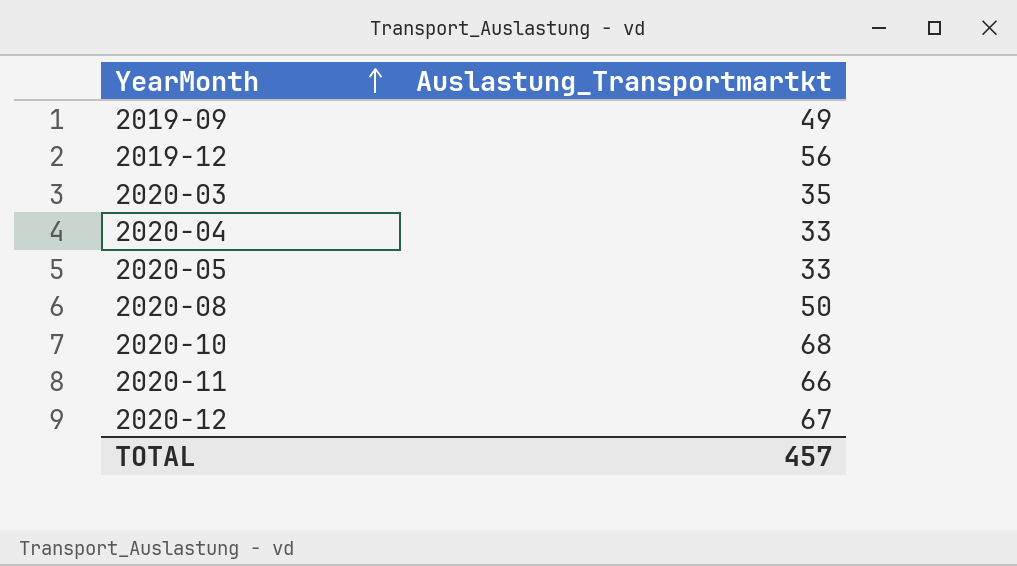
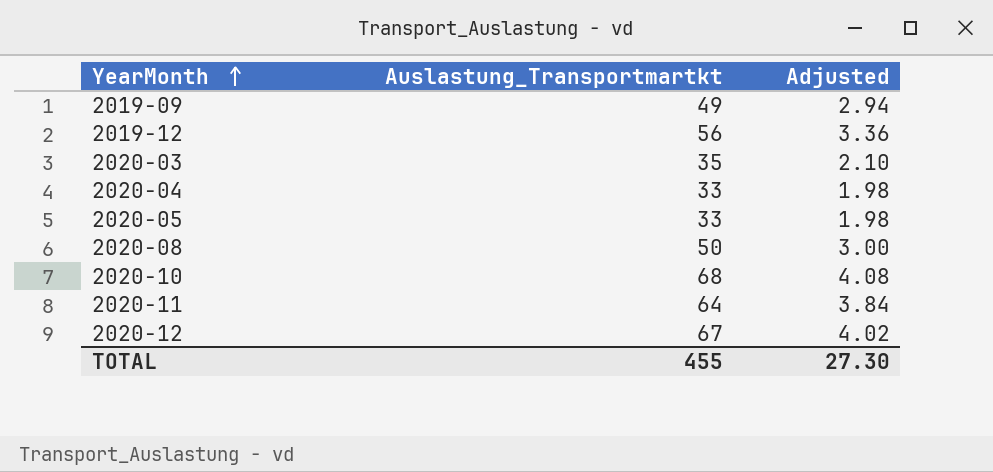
column Adjusted | formula: none -> [Auslastung_Transportmartkt] * 0.06
2020-11 | Auslastung_Transportmartkt: 66 -> 64
TOTAL | Auslastung_Transportmartkt: 457 -> 455

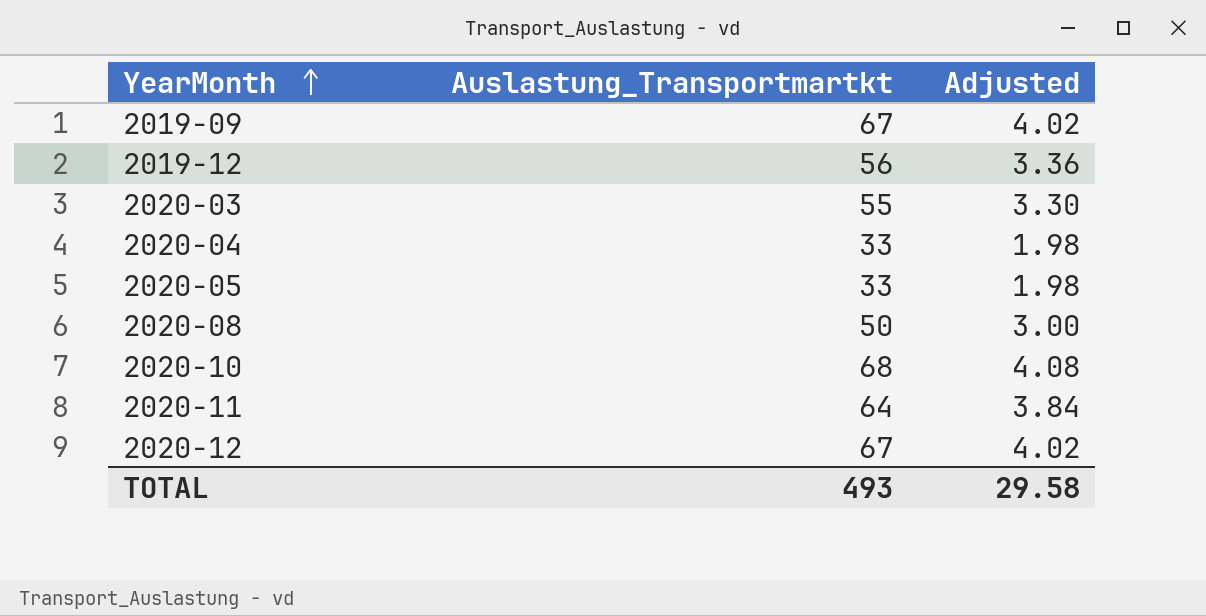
2019-09 | Auslastung_Transportmartkt: 49 -> 67
2019-09 | Adjusted: 2.94 -> 4.02
2020-03 | Auslastung_Transportmartkt: 35 -> 55
2020-03 | Adjusted: 2.10 -> 3.30
TOTAL | Auslastung_Transportmartkt: 455 -> 493
TOTAL | Adjusted: 27.30 -> 29.58

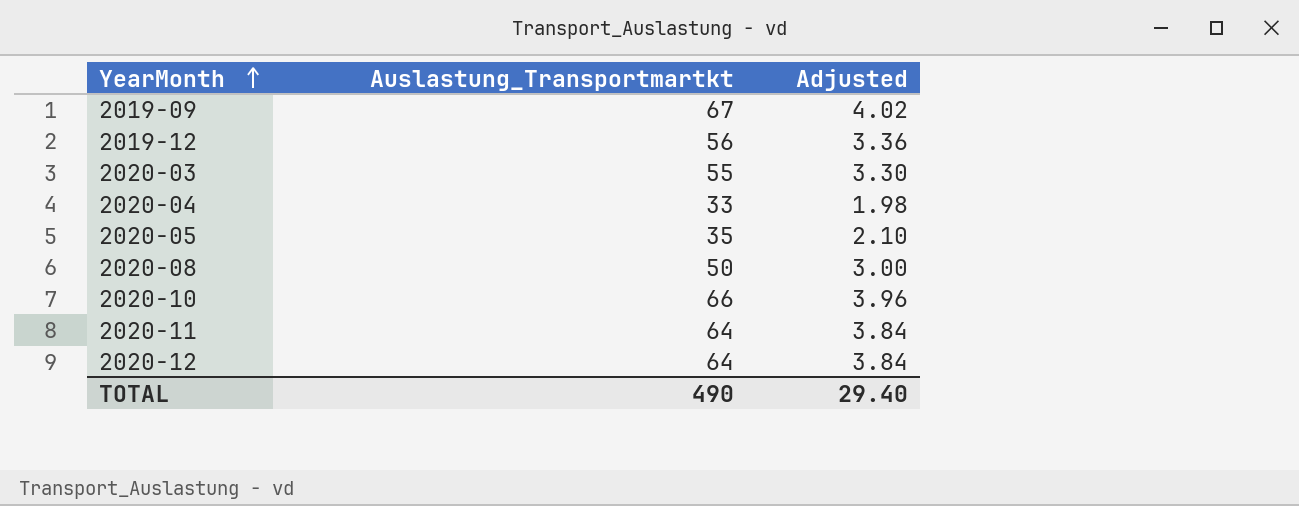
2020-05 | Auslastung_Transportmartkt: 33 -> 35
2020-05 | Adjusted: 1.98 -> 2.10
2020-10 | Auslastung_Transportmartkt: 68 -> 66
2020-10 | Adjusted: 4.08 -> 3.96
2020-12 | Auslastung_Transportmartkt: 67 -> 64
2020-12 | Adjusted: 4.02 -> 3.84
TOTAL | Auslastung_Transportmartkt: 493 -> 490
TOTAL | Adjusted: 29.58 -> 29.40

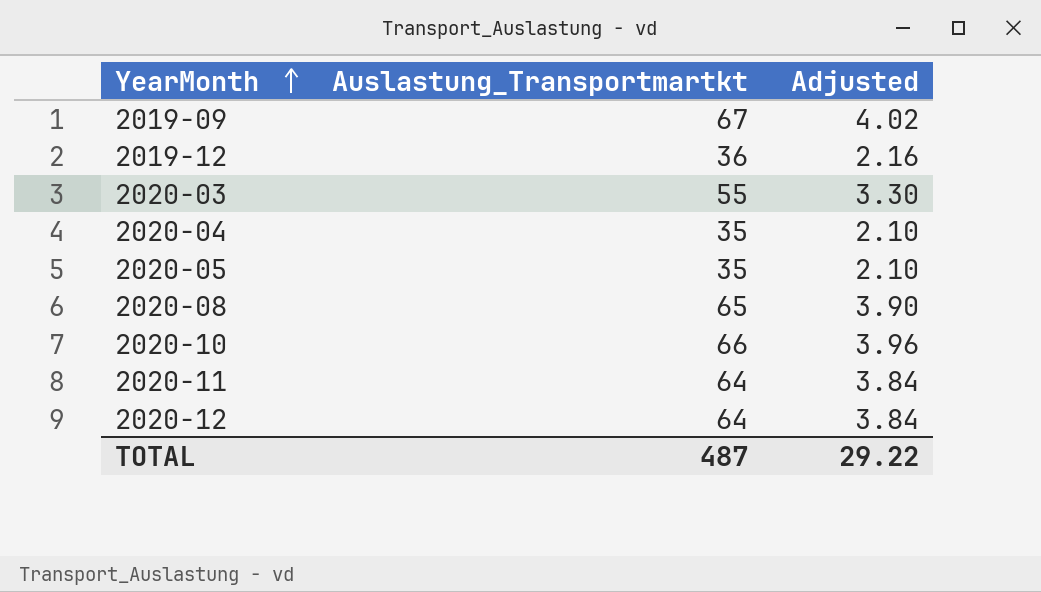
2019-12 | Auslastung_Transportmartkt: 56 -> 36
2019-12 | Adjusted: 3.36 -> 2.16
2020-04 | Auslastung_Transportmartkt: 33 -> 35
2020-04 | Adjusted: 1.98 -> 2.10
2020-08 | Auslastung_Transportmartkt: 50 -> 65
2020-08 | Adjusted: 3.00 -> 3.90
TOTAL | Auslastung_Transportmartkt: 490 -> 487
TOTAL | Adjusted: 29.40 -> 29.22

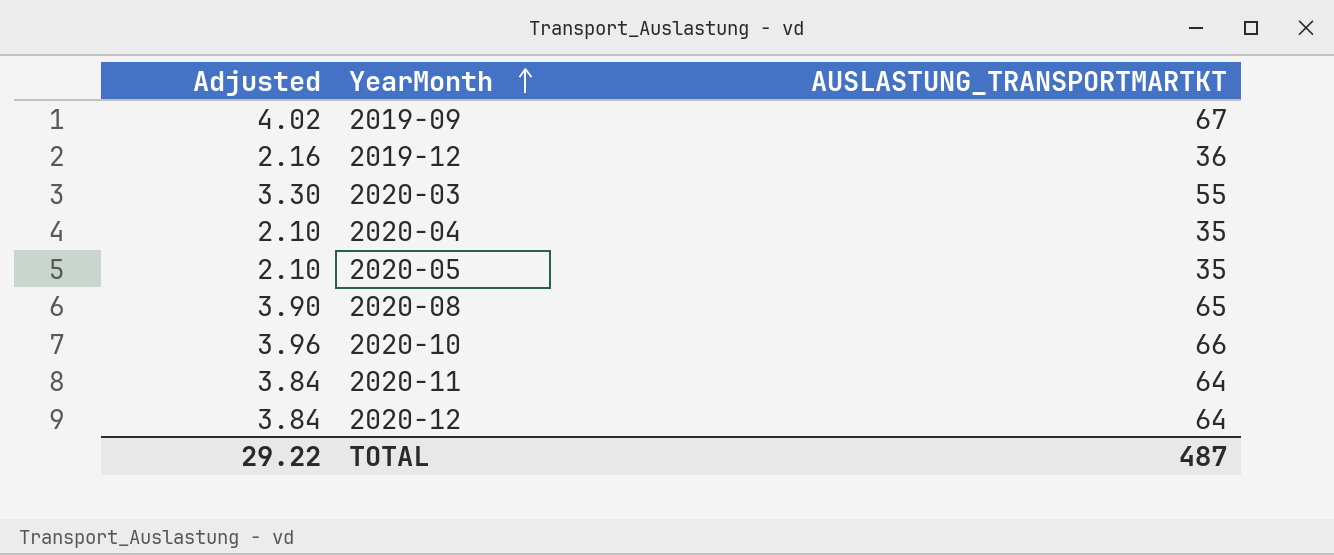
column Adjusted | position: 3 -> 1
column name: Auslastung_Transportmartkt -> AUSLASTUNG_TRANSPORTMARTKT

